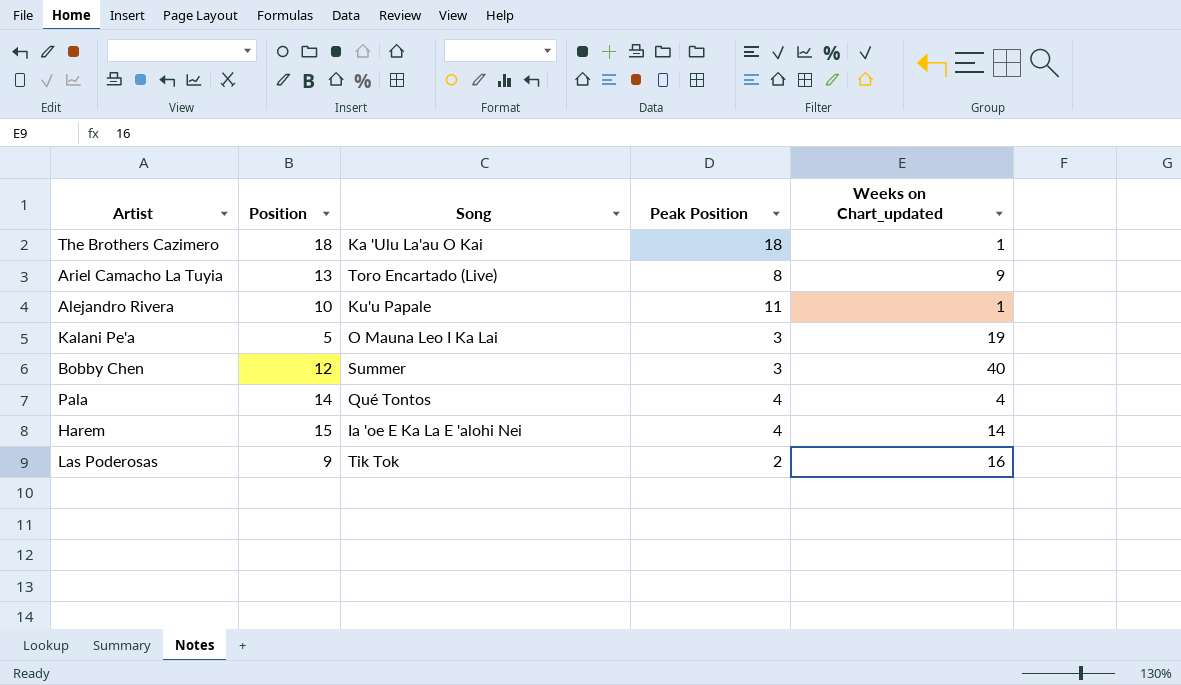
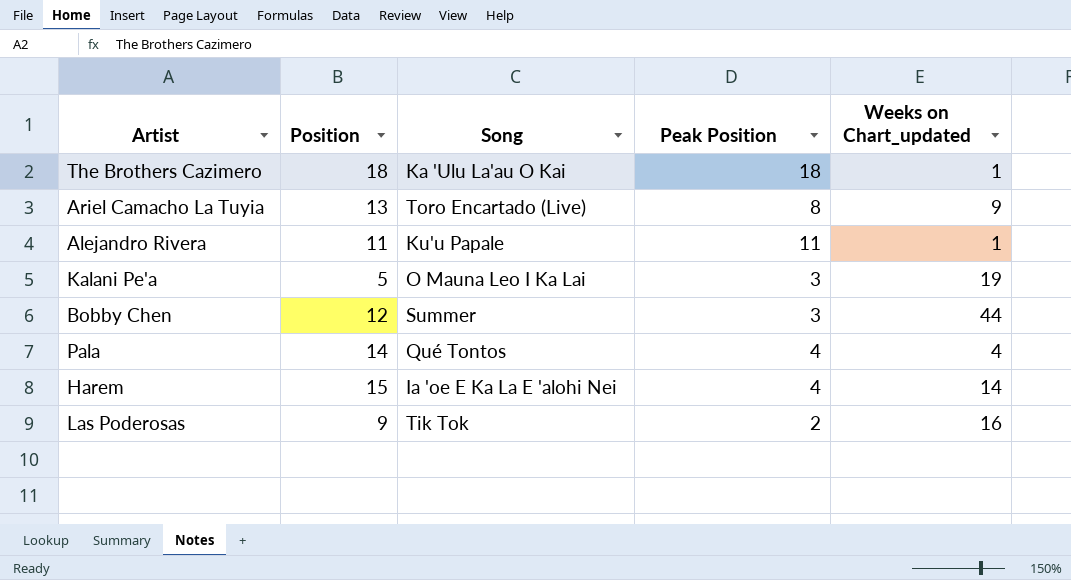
Alejandro Rivera | Position: 10 -> 11
Bobby Chen | Weeks on Chart_updated: 40 -> 44

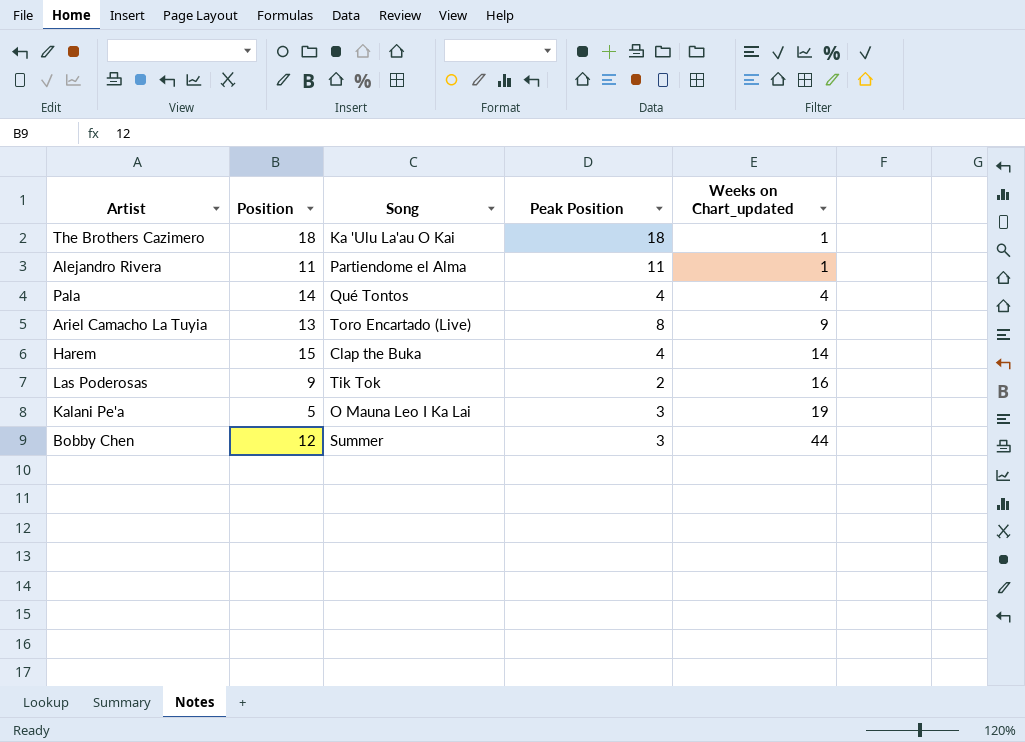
row order: none -> Weeks on Chart_updated ascending
Alejandro Rivera | Song: Ku'u Papale -> Partiendome el Alma
Harem | Song: Ia 'oe E Ka La E 'alohi Nei -> Clap the Buka

